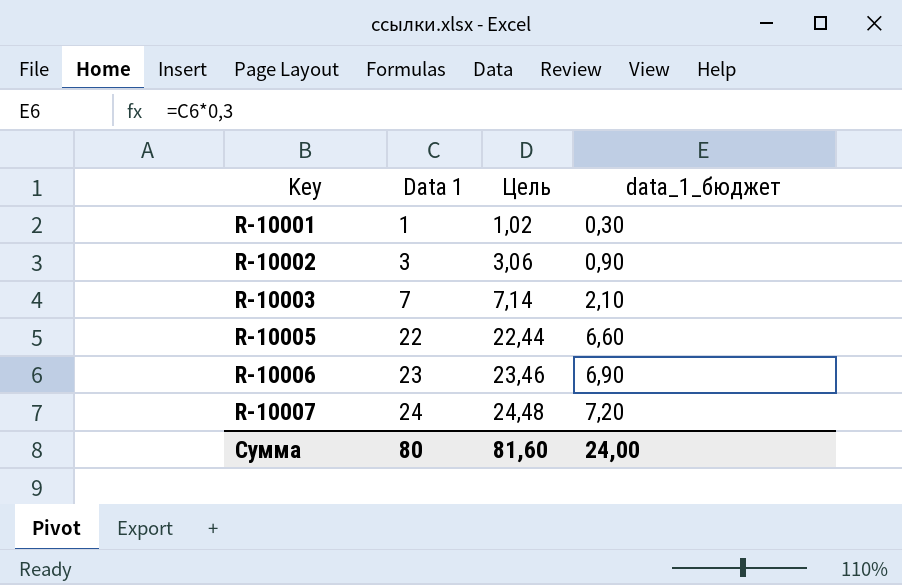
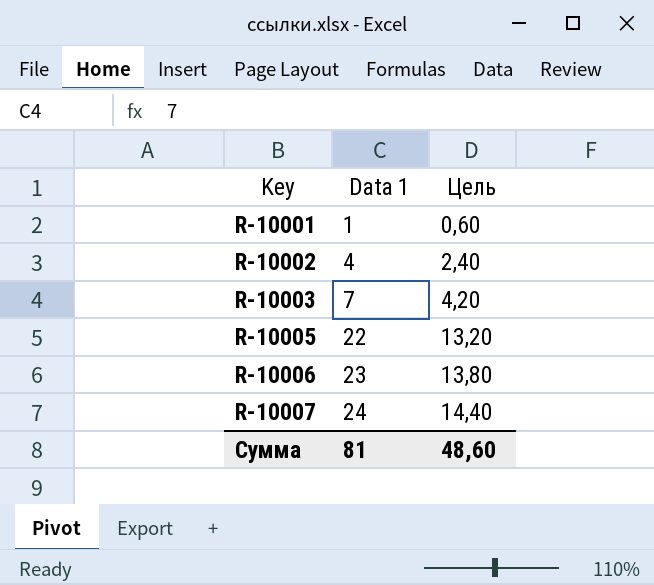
column data_1_бюджет | formula: [Data 1] * 0,3 -> none
column Цель | formula: [Data 1] * 1,02 -> [Data 1] * 0,6
R-10002 | Data 1: 3 -> 4
Сумма | Data 1: 80 -> 81
Сумма | Цель: 81,60 -> 48,60

